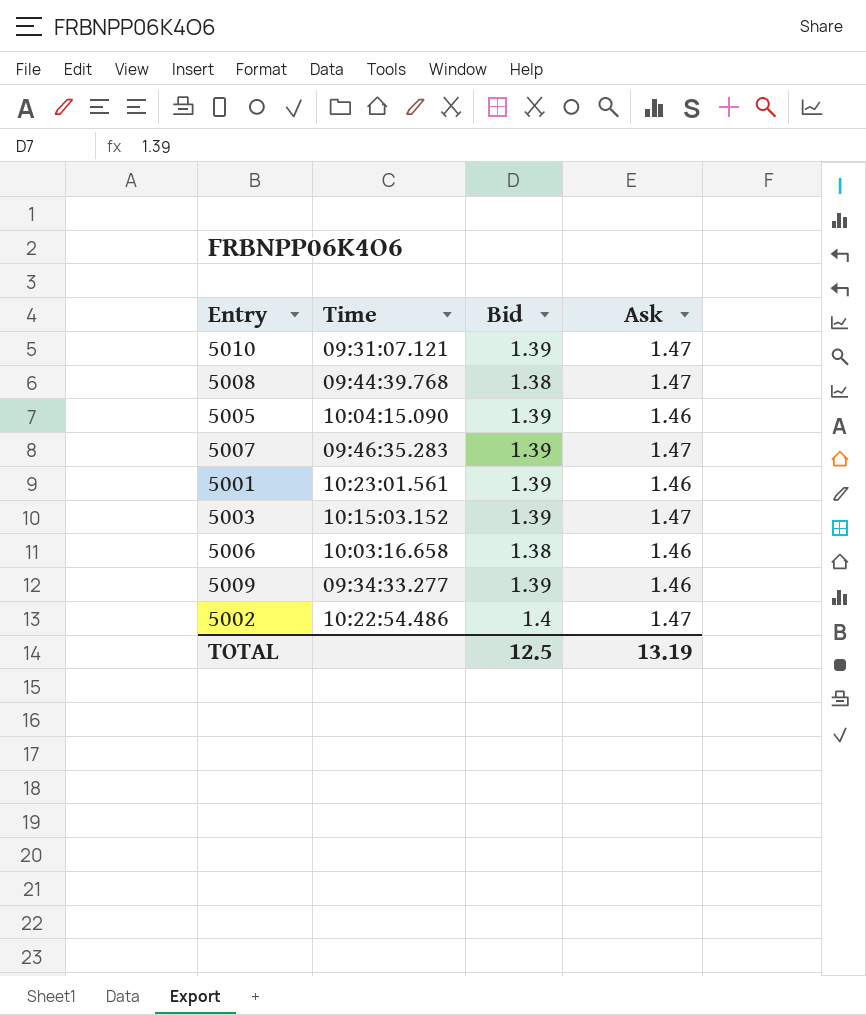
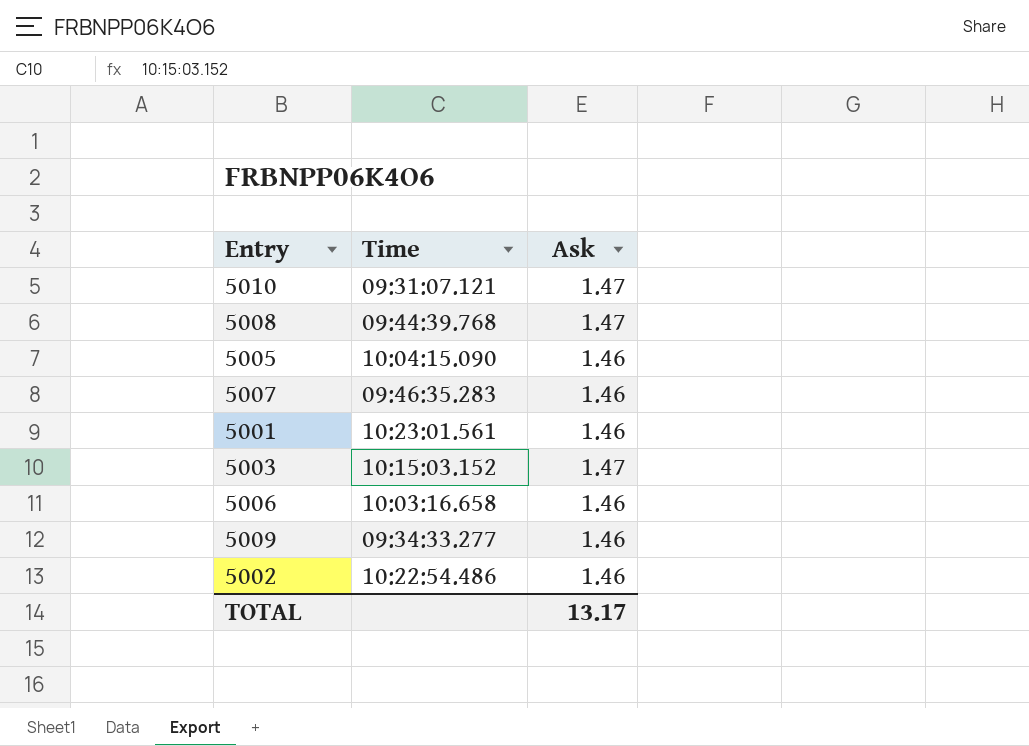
column Bid | position: 3 -> none
5007 | Ask: 1.47 -> 1.46
5002 | Ask: 1.47 -> 1.46
TOTAL | Ask: 13.19 -> 13.17

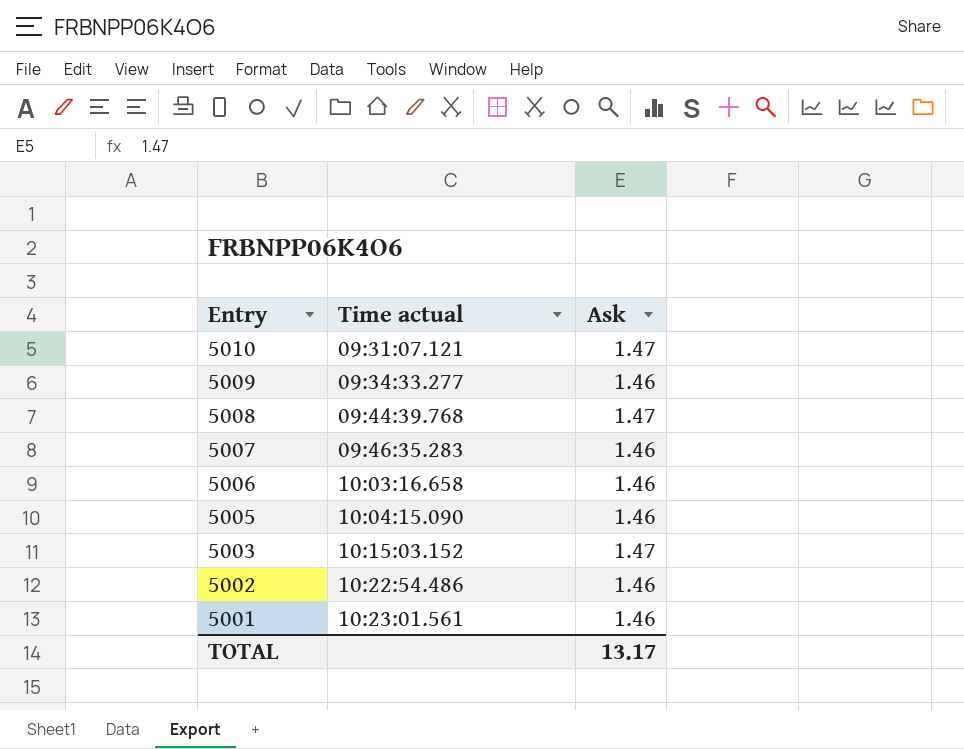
row order: none -> Entry descending
column name: Time -> Time actual

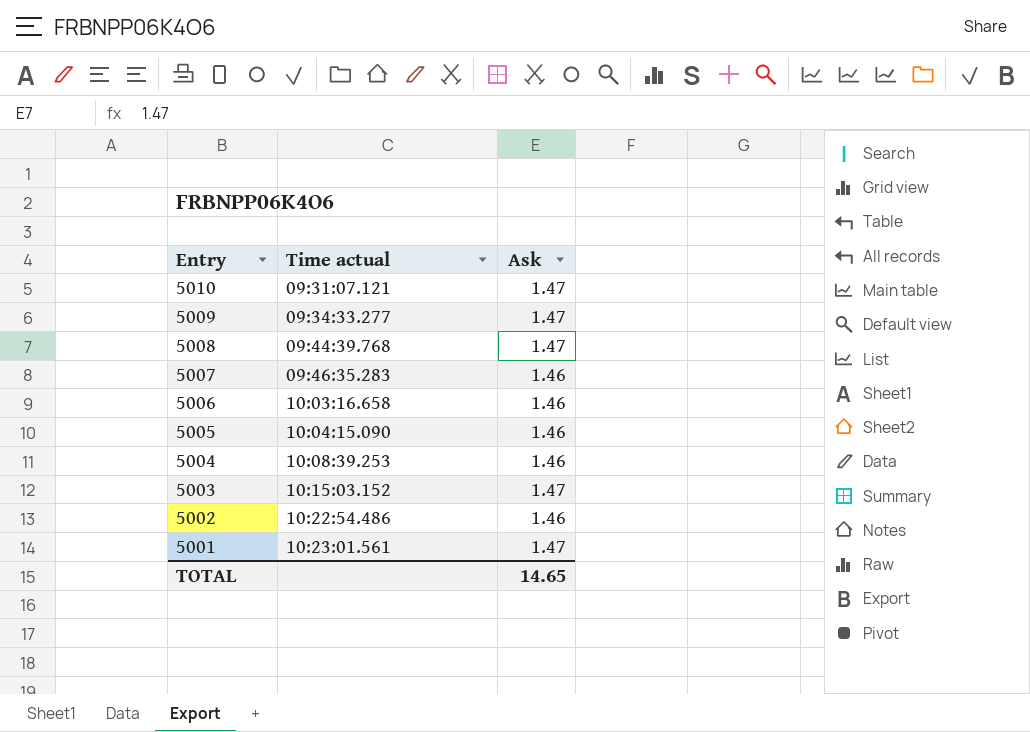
5009 | Ask: 1.46 -> 1.47
row 5004: none -> 10:08:39.253 | 1.46
5001 | Ask: 1.46 -> 1.47
TOTAL | Ask: 13.17 -> 14.65

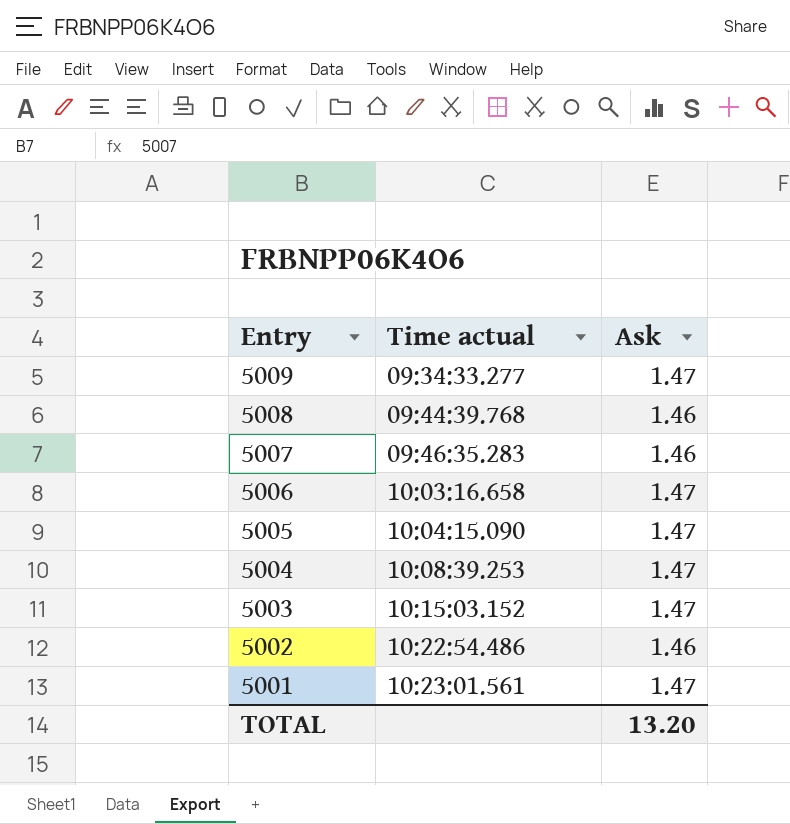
row 5010: 09:31:07.121 | 1.47 -> none
5008 | Ask: 1.47 -> 1.46
5006 | Ask: 1.46 -> 1.47
5005 | Ask: 1.46 -> 1.47
5004 | Ask: 1.46 -> 1.47
TOTAL | Ask: 14.65 -> 13.20

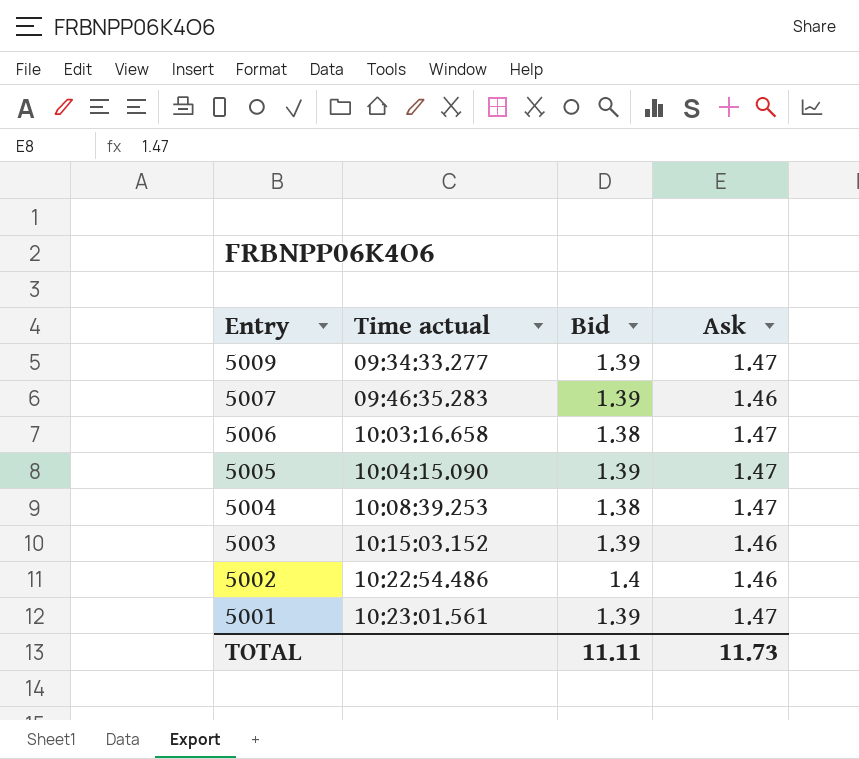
column Bid | position: none -> 3
row 5008: 09:44:39.768 | 1.46 -> none
5003 | Ask: 1.47 -> 1.46
TOTAL | Ask: 13.20 -> 11.73

